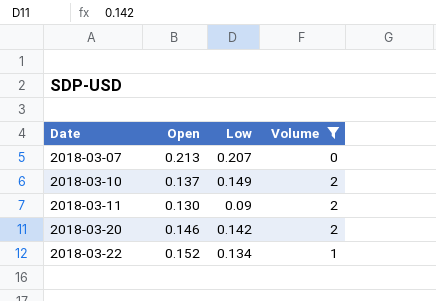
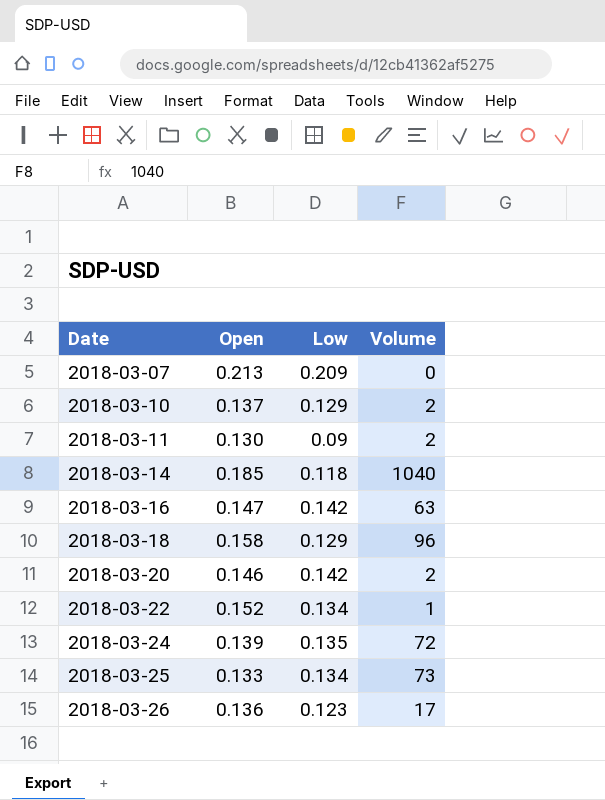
filter: Volume <= 2 -> none
2018-03-07 | Low: 0.207 -> 0.209
2018-03-10 | Low: 0.149 -> 0.129

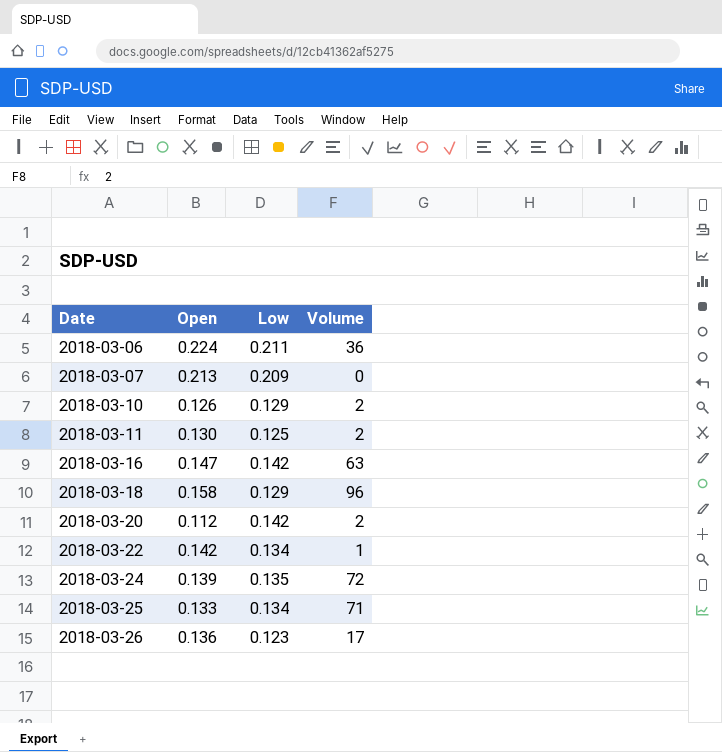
row 2018-03-14: 0.185 | 0.118 | 1040 -> none
row 2018-03-06: none -> 0.224 | 0.211 | 36
2018-03-10 | Open: 0.137 -> 0.126
2018-03-11 | Low: 0.09 -> 0.125
2018-03-20 | Open: 0.146 -> 0.112
2018-03-22 | Open: 0.152 -> 0.142
2018-03-25 | Volume: 73 -> 71

